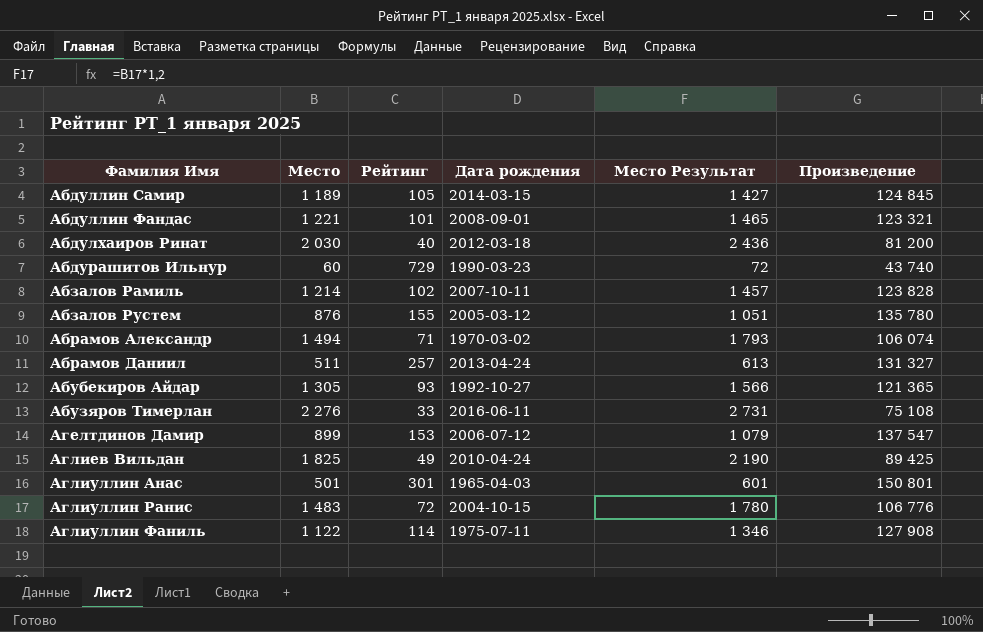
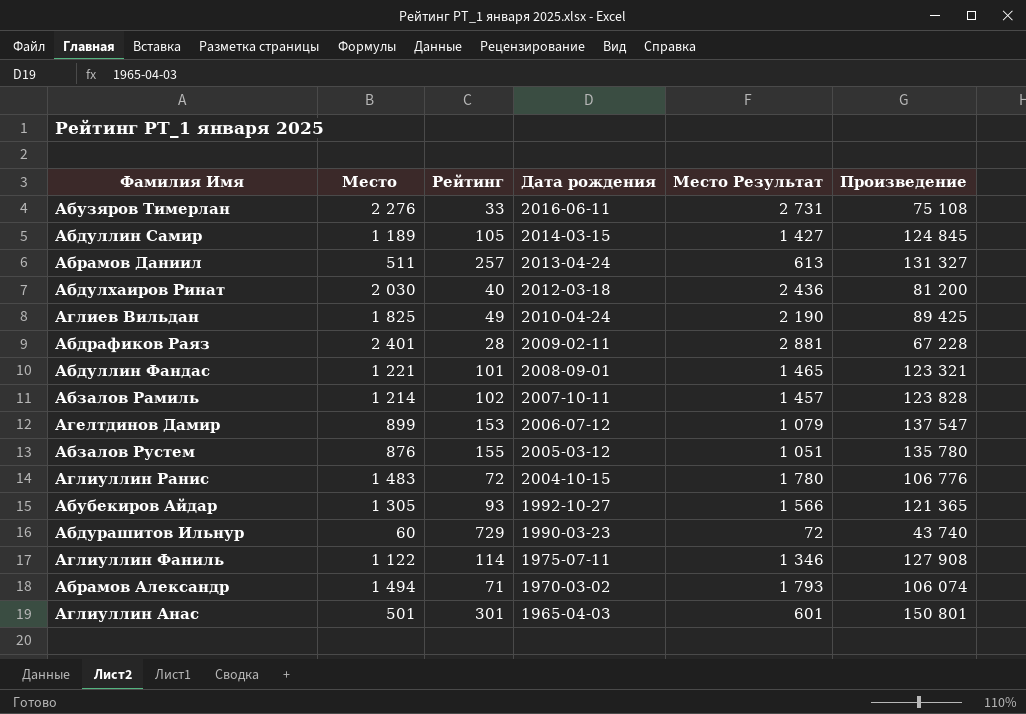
row order: Фамилия Имя ascending -> Дата рождения descending
row Абдрафиков Раяз: none -> 2 401 | 28 | 2009-02-11 | 2 881 | 67 228

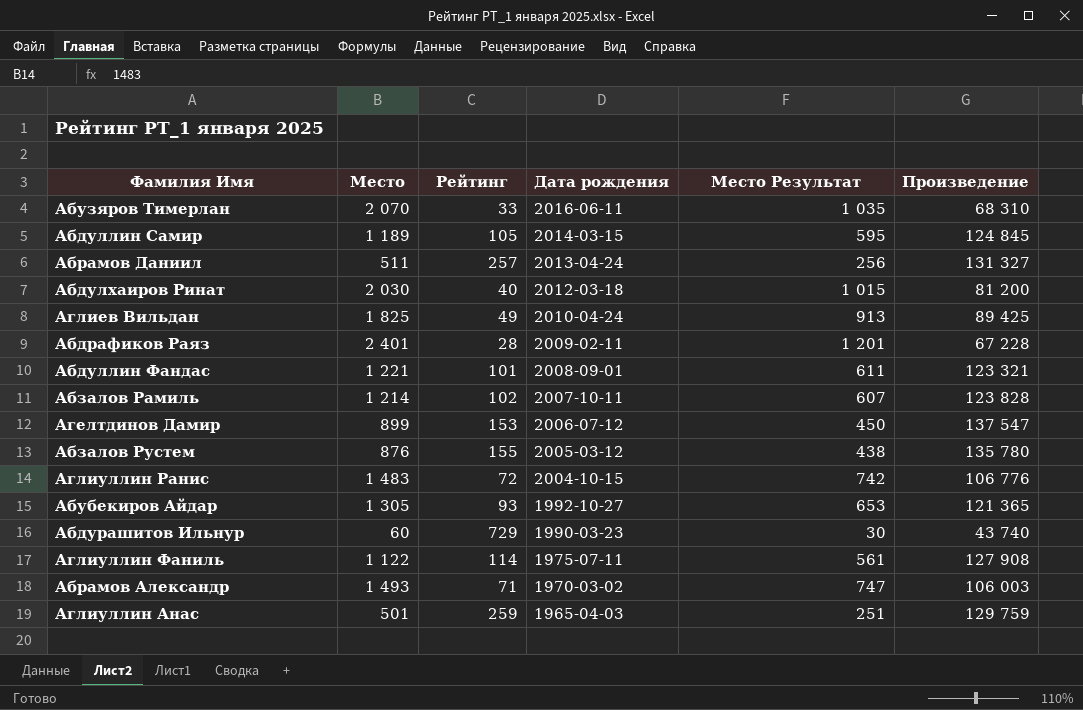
column Место Результат | formula: [Место] * 1,2 -> [Место] * 0,5
Абузяров Тимерлан | Место: 2 276 -> 2 070
Абузяров Тимерлан | Произведение: 75 108 -> 68 310
Абрамов Александр | Место: 1 494 -> 1 493
Абрамов Александр | Произведение: 106 074 -> 106 003
Аглиуллин Анас | Рейтинг: 301 -> 259
Аглиуллин Анас | Произведение: 150 801 -> 129 759

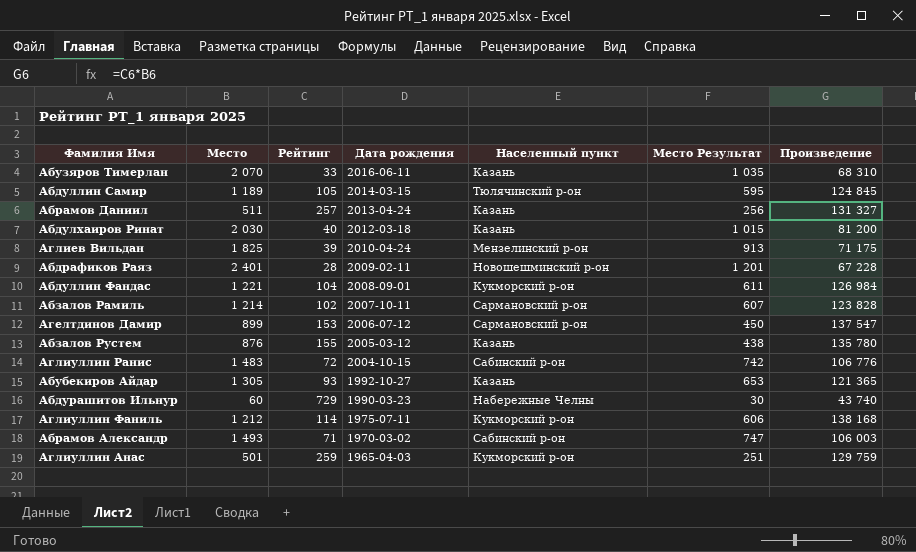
column Населенный пункт | position: none -> 5
Аглиев Вильдан | Рейтинг: 49 -> 39
Аглиев Вильдан | Произведение: 89 425 -> 71 175
Абдуллин Фандас | Рейтинг: 101 -> 104
Абдуллин Фандас | Произведение: 123 321 -> 126 984
Аглиуллин Фаниль | Место: 1 122 -> 1 212
Аглиуллин Фаниль | Место Результат: 561 -> 606
Аглиуллин Фаниль | Произведение: 127 908 -> 138 168

